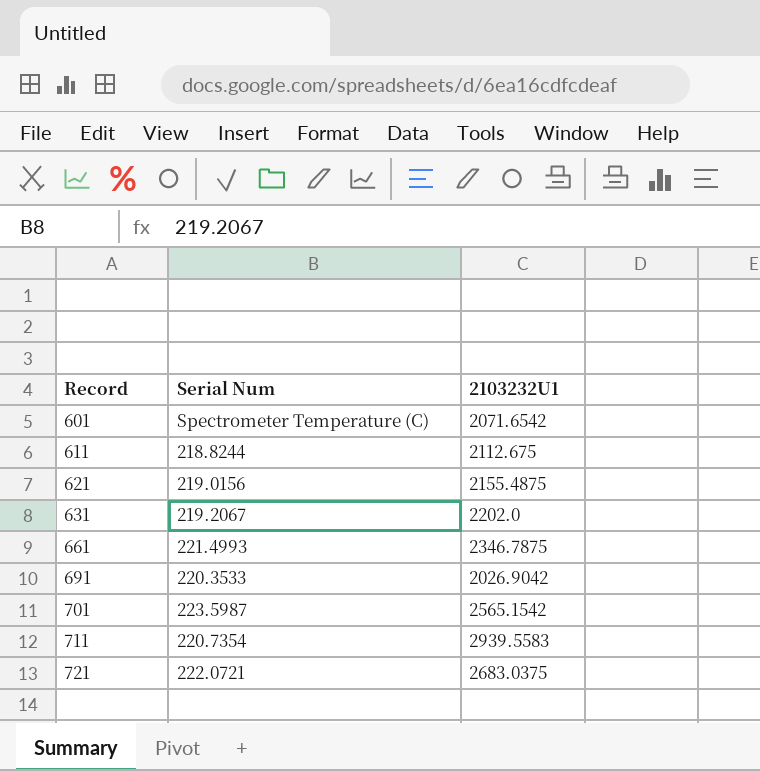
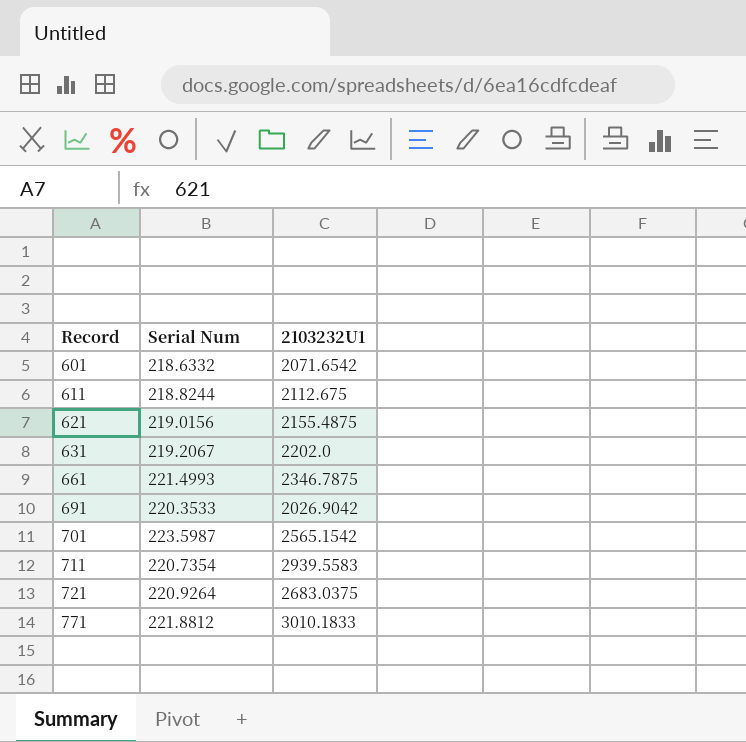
601 | Serial Num: Spectrometer Temperature (C) -> 218.6332
721 | Serial Num: 222.0721 -> 220.9264
row 771: none -> 221.8812 | 3010.1833

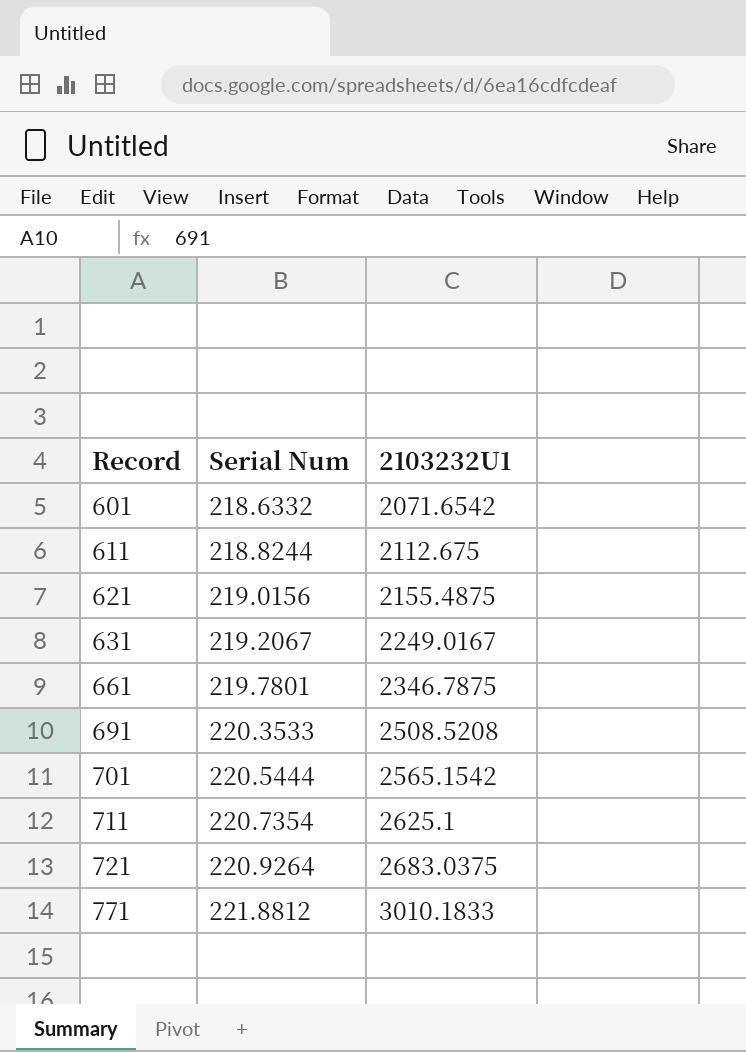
631 | 2103232U1: 2202.0 -> 2249.0167
661 | Serial Num: 221.4993 -> 219.7801
691 | 2103232U1: 2026.9042 -> 2508.5208
701 | Serial Num: 223.5987 -> 220.5444
711 | 2103232U1: 2939.5583 -> 2625.1

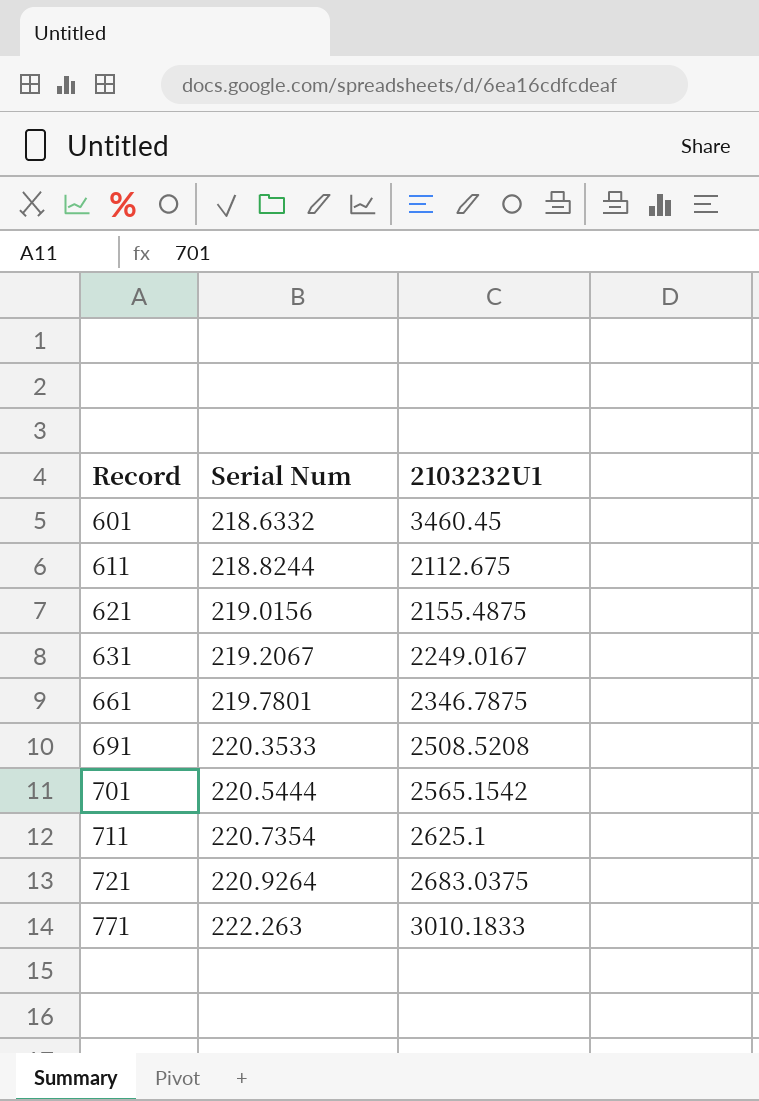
601 | 2103232U1: 2071.6542 -> 3460.45
771 | Serial Num: 221.8812 -> 222.263

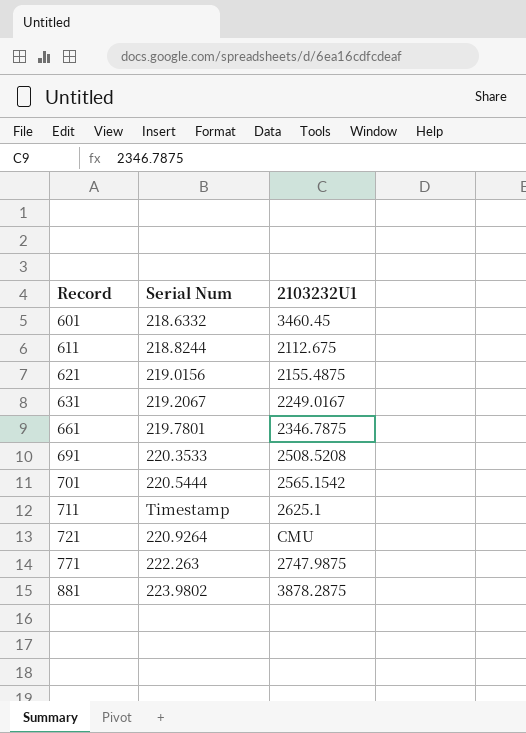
711 | Serial Num: 220.7354 -> Timestamp
721 | 2103232U1: 2683.0375 -> CMU
771 | 2103232U1: 3010.1833 -> 2747.9875
row 881: none -> 223.9802 | 3878.2875

